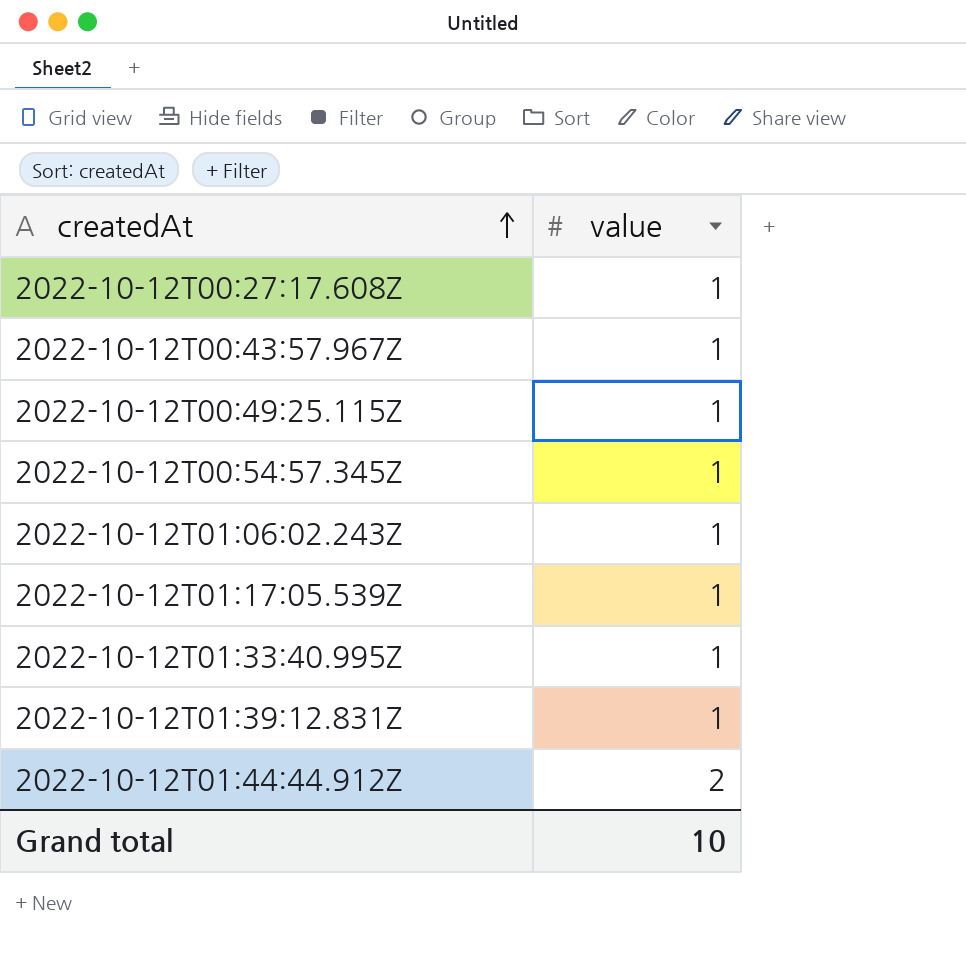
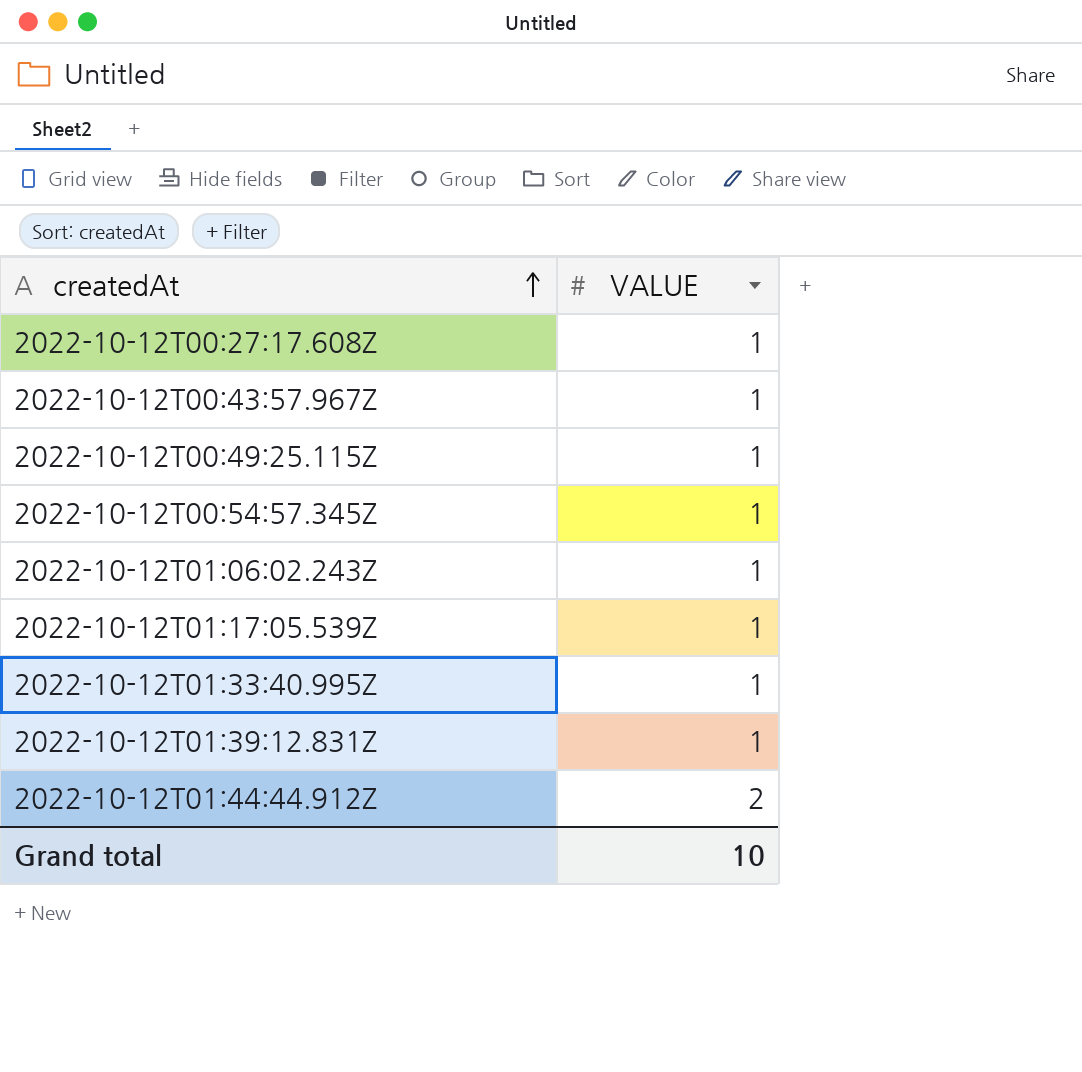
column name: value -> VALUE

